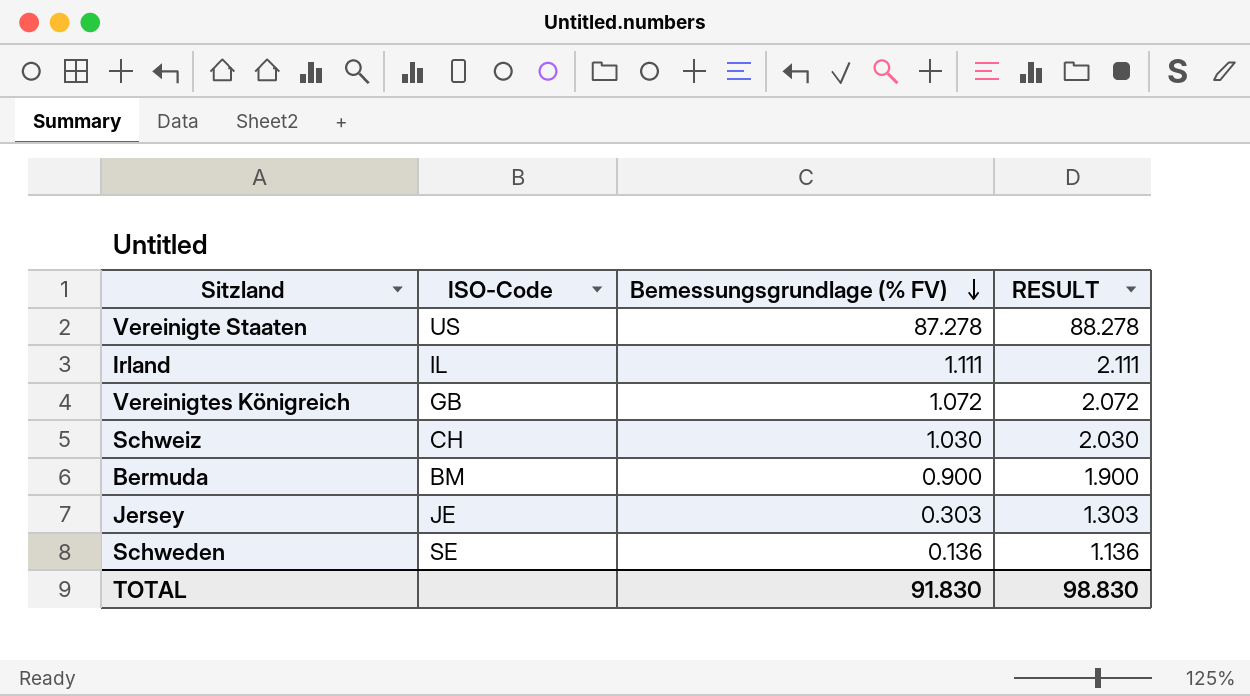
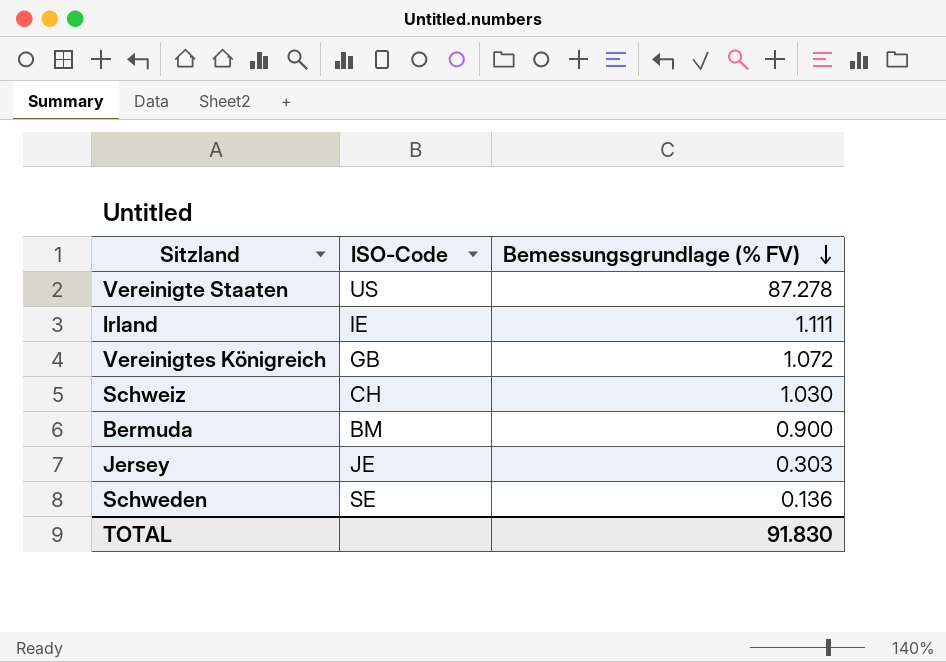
column RESULT | formula: [Bemessungsgrundlage (% FV)] + 1 -> none
Irland | ISO-Code: IL -> IE

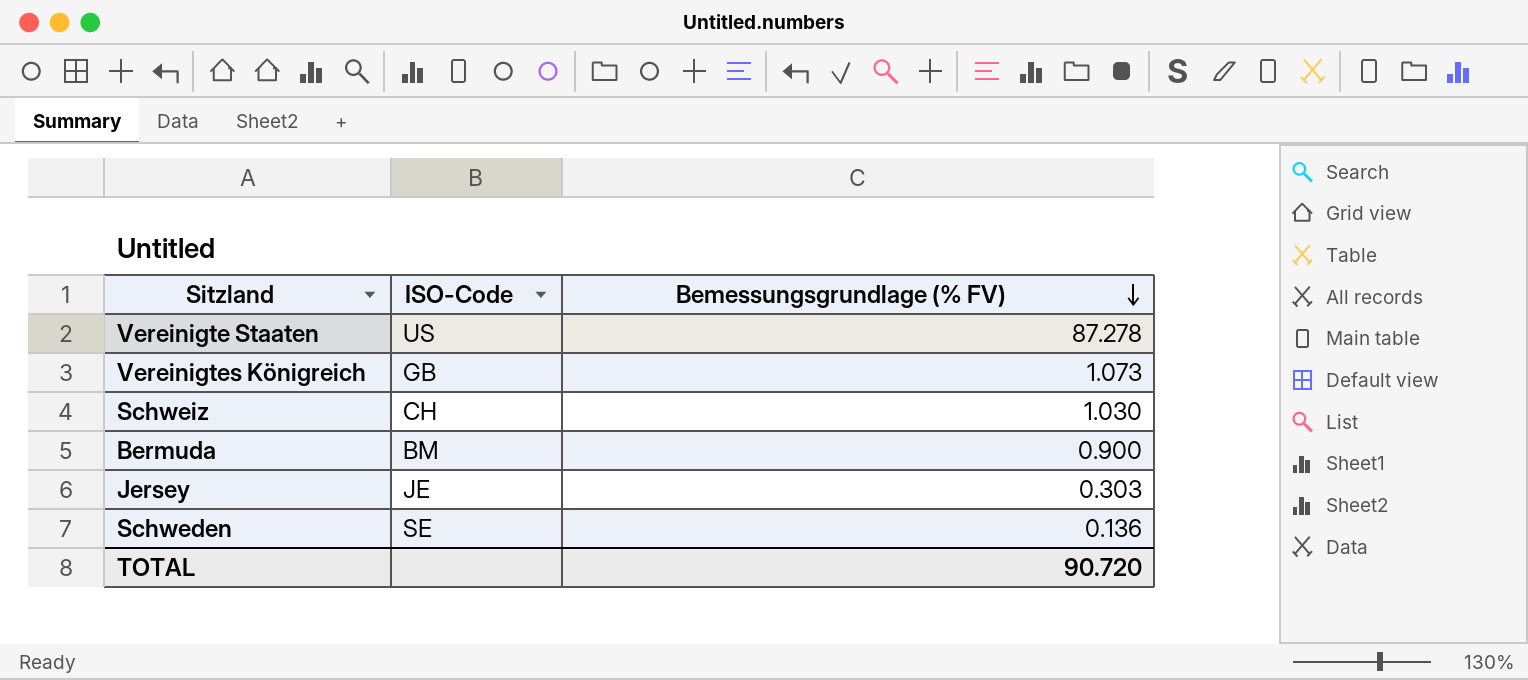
row Irland: IE | 1.111 -> none
Vereinigtes Königreich | Bemessungsgrundlage (% FV): 1.072 -> 1.073
TOTAL | Bemessungsgrundlage (% FV): 91.830 -> 90.720

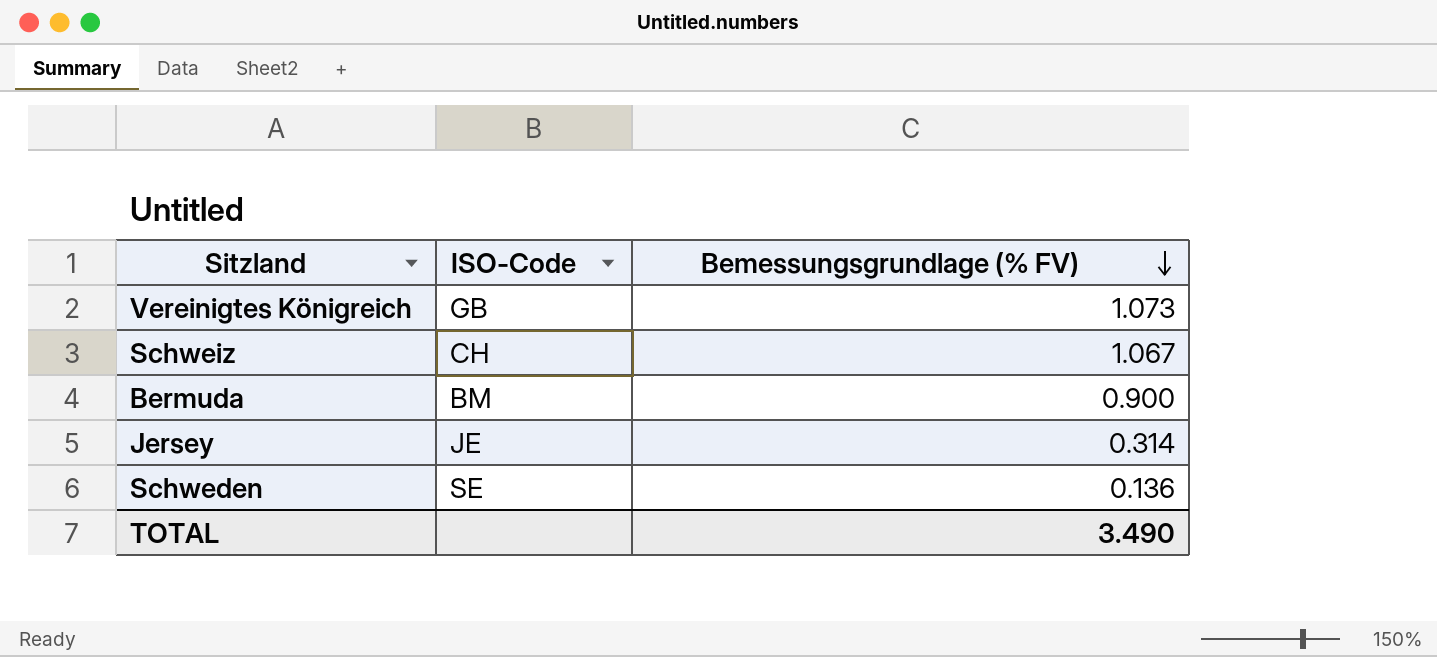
row Vereinigte Staaten: US | 87.278 -> none
Schweiz | Bemessungsgrundlage (% FV): 1.030 -> 1.067
Jersey | Bemessungsgrundlage (% FV): 0.303 -> 0.314
TOTAL | Bemessungsgrundlage (% FV): 90.720 -> 3.490

